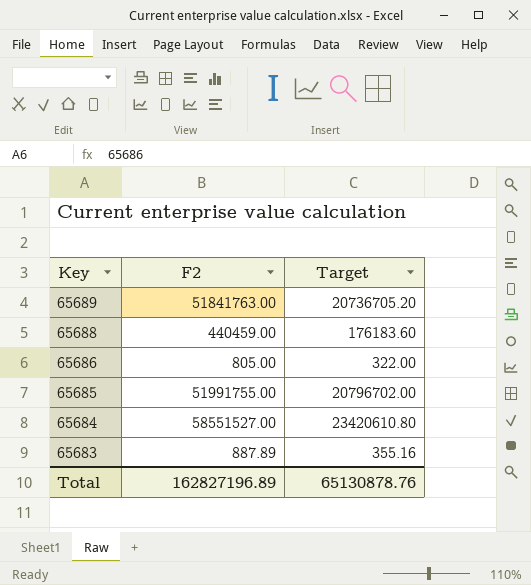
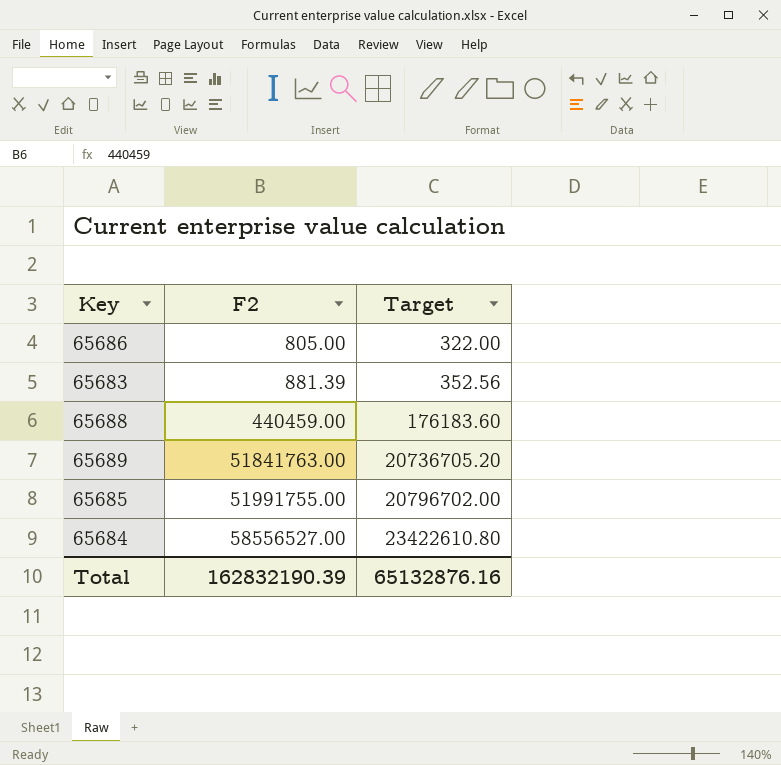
row order: Key descending -> F2 ascending
65683 | F2: 887.89 -> 881.39
65683 | Target: 355.16 -> 352.56
65684 | F2: 58551527.00 -> 58556527.00
65684 | Target: 23420610.80 -> 23422610.80
Total | F2: 162827196.89 -> 162832190.39
Total | Target: 65130878.76 -> 65132876.16

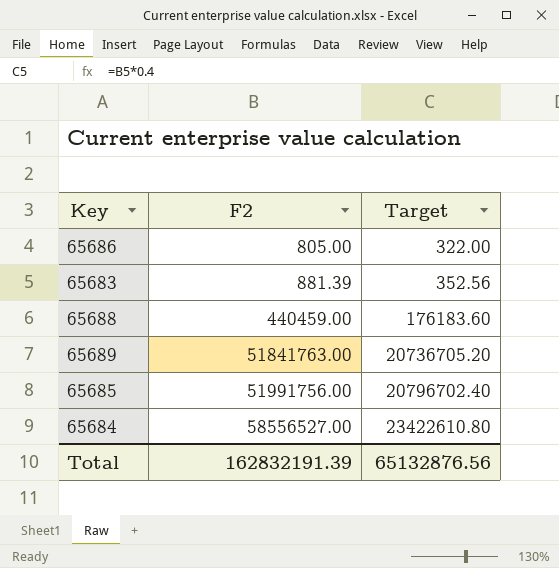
65685 | F2: 51991755.00 -> 51991756.00
65685 | Target: 20796702.00 -> 20796702.40
Total | F2: 162832190.39 -> 162832191.39
Total | Target: 65132876.16 -> 65132876.56

